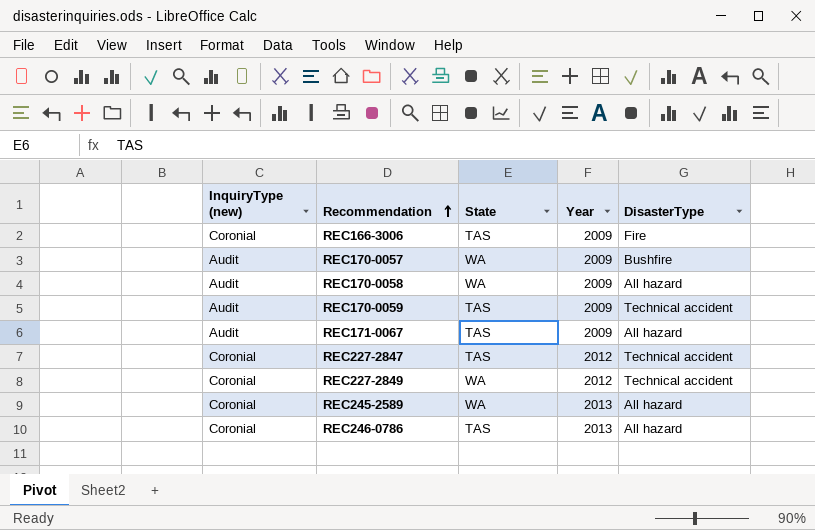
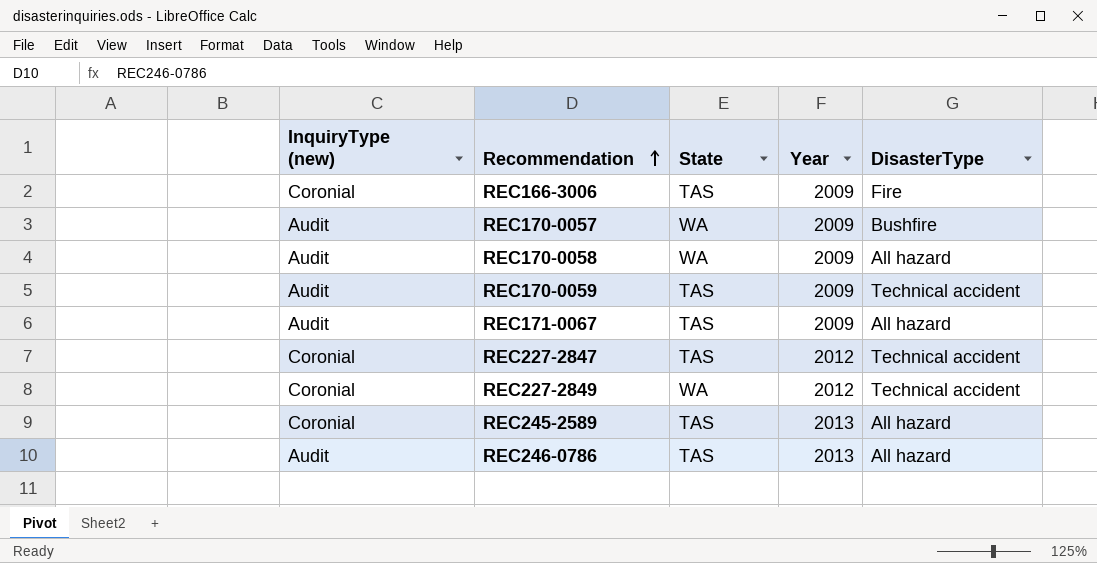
REC245-2589 | State: WA -> TAS
REC246-0786 | InquiryType (new): Coronial -> Audit

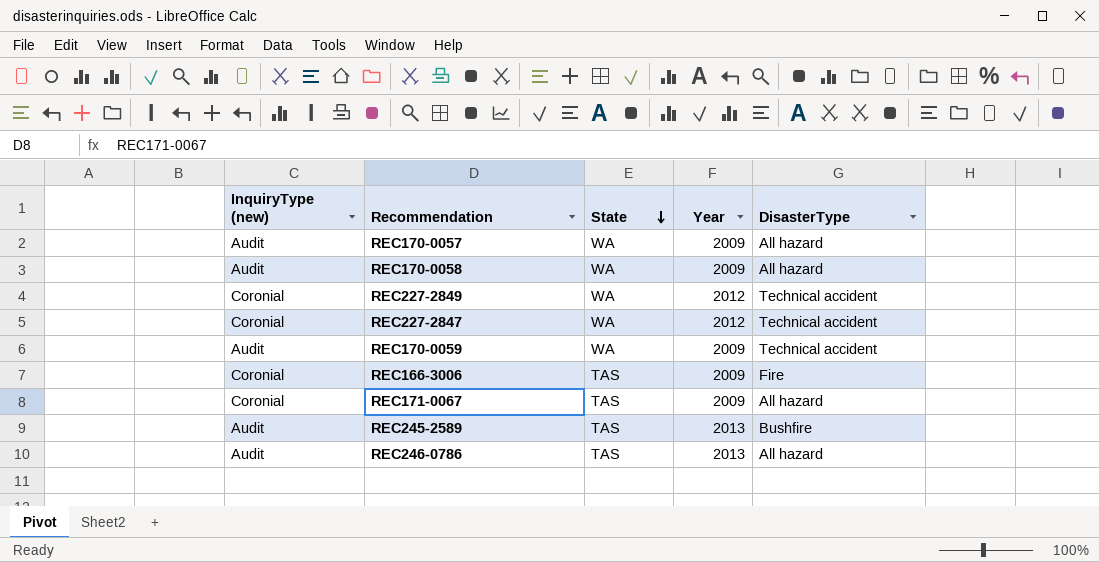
row order: Recommendation ascending -> State descending
REC170-0057 | DisasterType: Bushfire -> All hazard
REC227-2847 | State: TAS -> WA
REC170-0059 | State: TAS -> WA
REC171-0067 | InquiryType (new): Audit -> Coronial
REC245-2589 | InquiryType (new): Coronial -> Audit
REC245-2589 | DisasterType: All hazard -> Bushfire

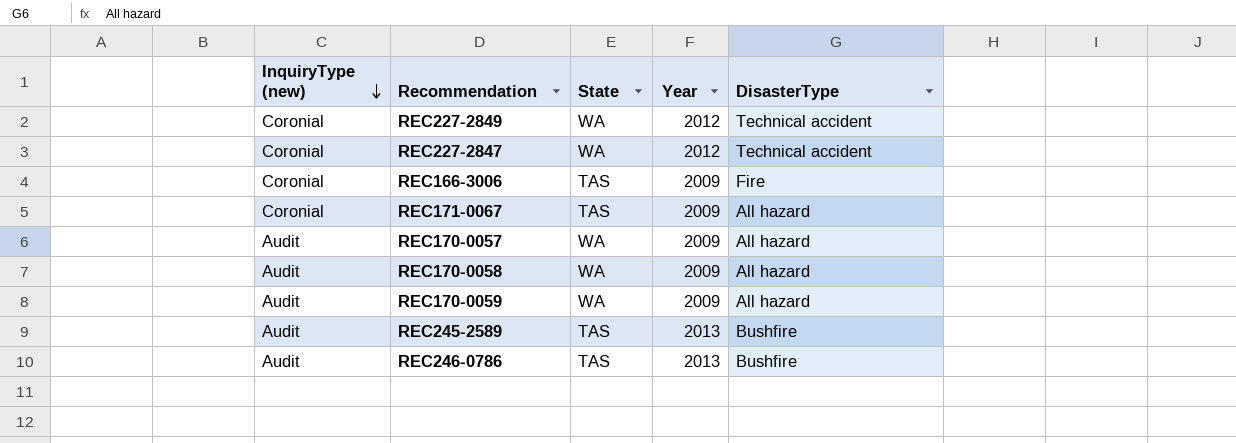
row order: State descending -> InquiryType (new) descending
REC170-0059 | DisasterType: Technical accident -> All hazard
REC246-0786 | DisasterType: All hazard -> Bushfire

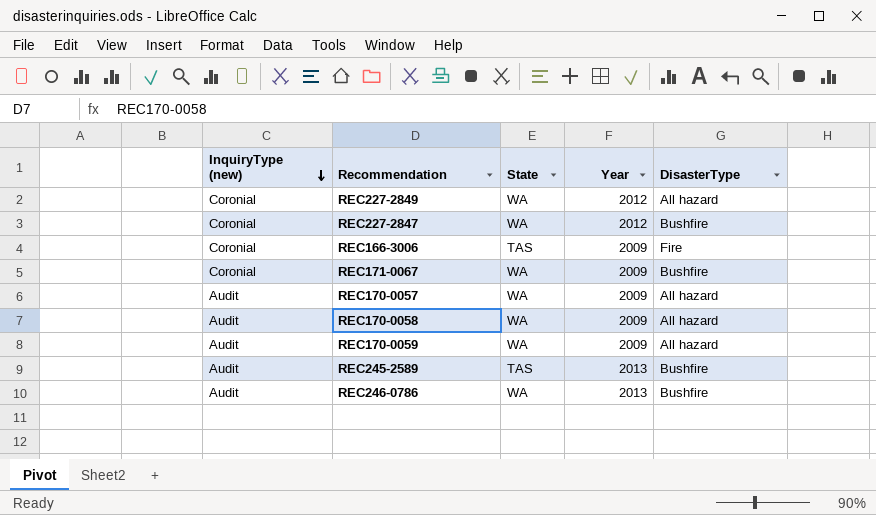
REC227-2849 | DisasterType: Technical accident -> All hazard
REC227-2847 | DisasterType: Technical accident -> Bushfire
REC171-0067 | State: TAS -> WA
REC171-0067 | DisasterType: All hazard -> Bushfire
REC246-0786 | State: TAS -> WA

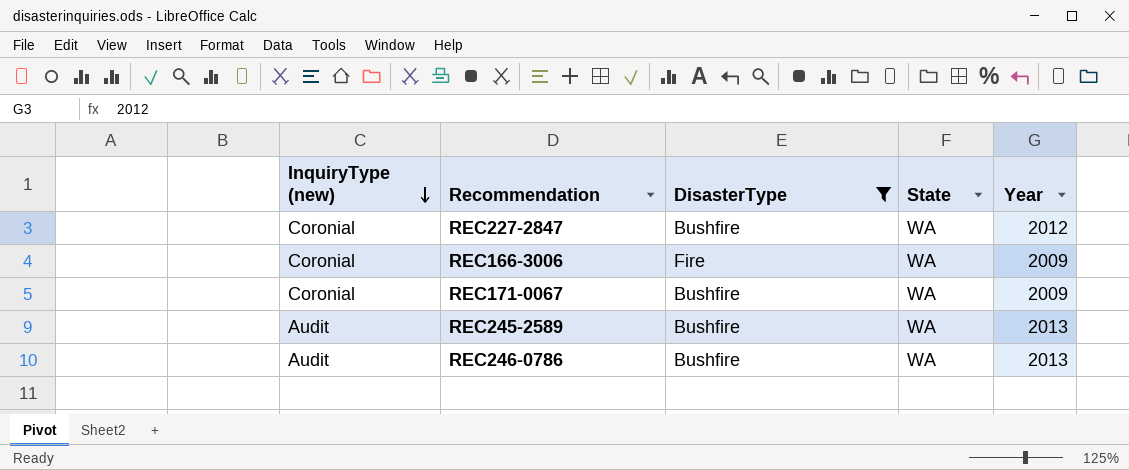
filter: none -> DisasterType != All hazard
column DisasterType | position: 5 -> 3
REC166-3006 | State: TAS -> WA
REC245-2589 | State: TAS -> WA

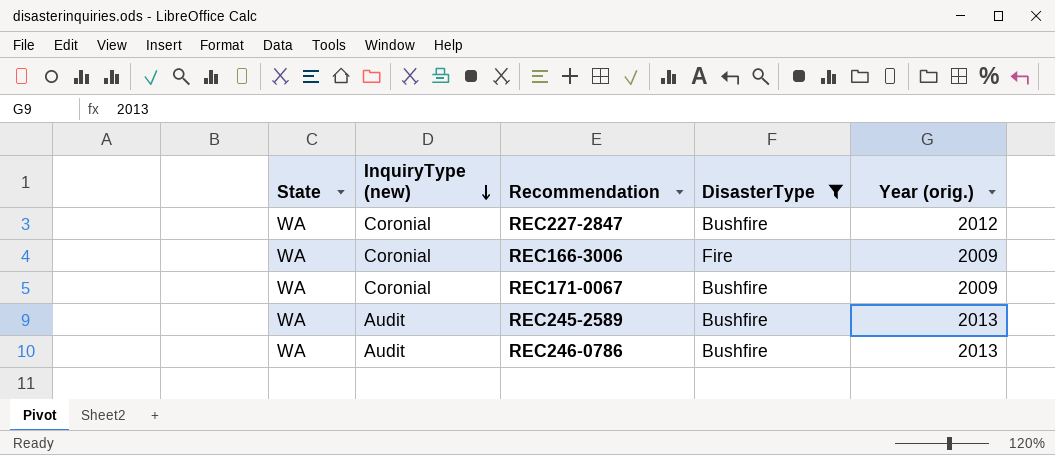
column State | position: 4 -> 1
column name: Year -> Year (orig.)

